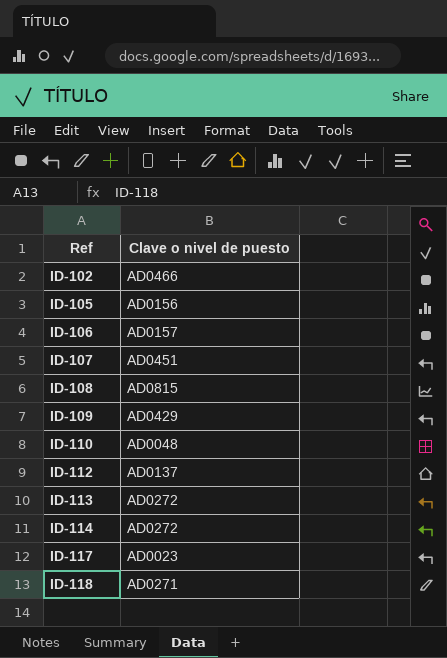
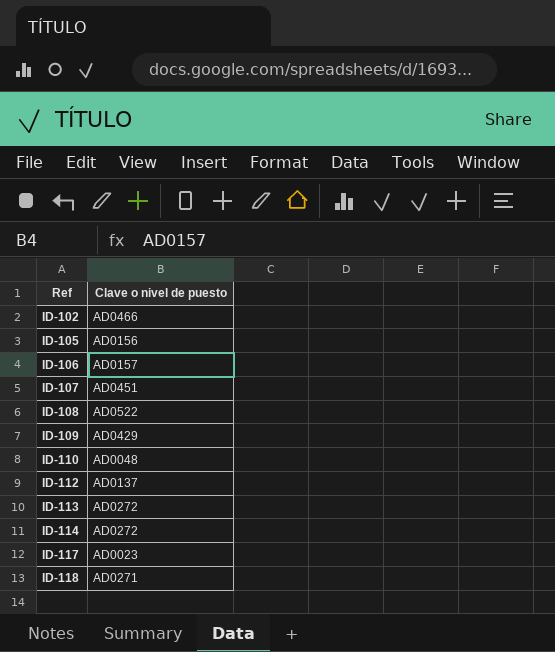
ID-108 | Clave o nivel de puesto: AD0815 -> AD0522

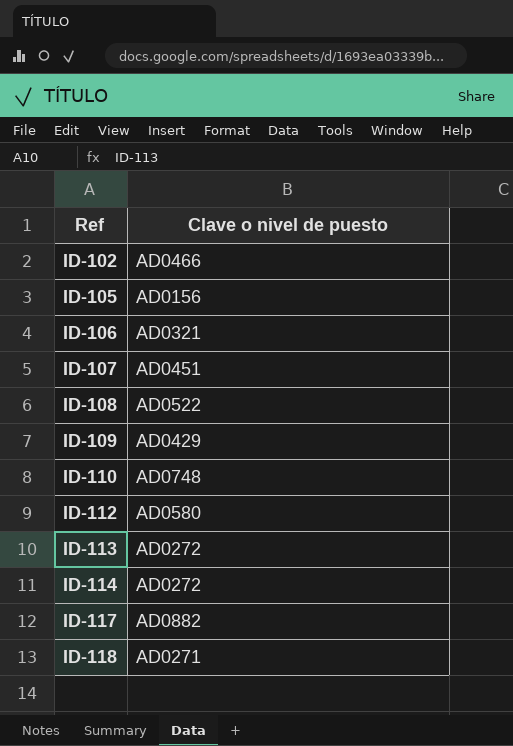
ID-106 | Clave o nivel de puesto: AD0157 -> AD0321
ID-110 | Clave o nivel de puesto: AD0048 -> AD0748
ID-112 | Clave o nivel de puesto: AD0137 -> AD0580
ID-117 | Clave o nivel de puesto: AD0023 -> AD0882

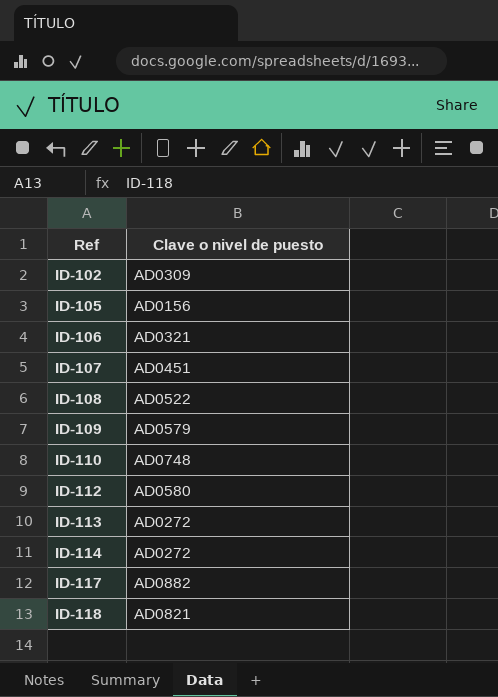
ID-102 | Clave o nivel de puesto: AD0466 -> AD0309
ID-109 | Clave o nivel de puesto: AD0429 -> AD0579
ID-118 | Clave o nivel de puesto: AD0271 -> AD0821

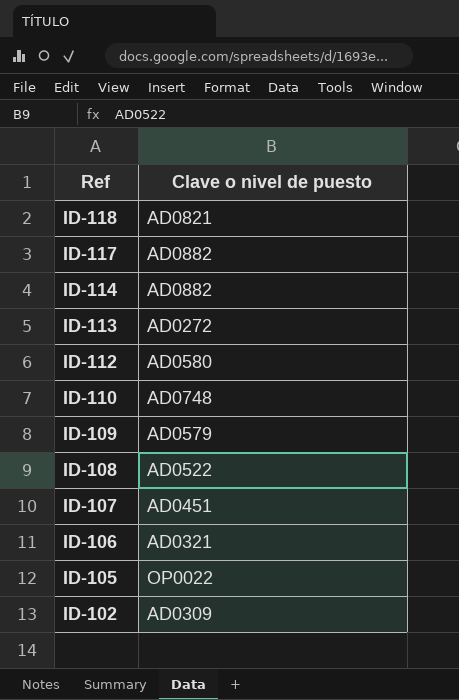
row order: Ref ascending -> Ref descending
ID-114 | Clave o nivel de puesto: AD0272 -> AD0882
ID-105 | Clave o nivel de puesto: AD0156 -> OP0022

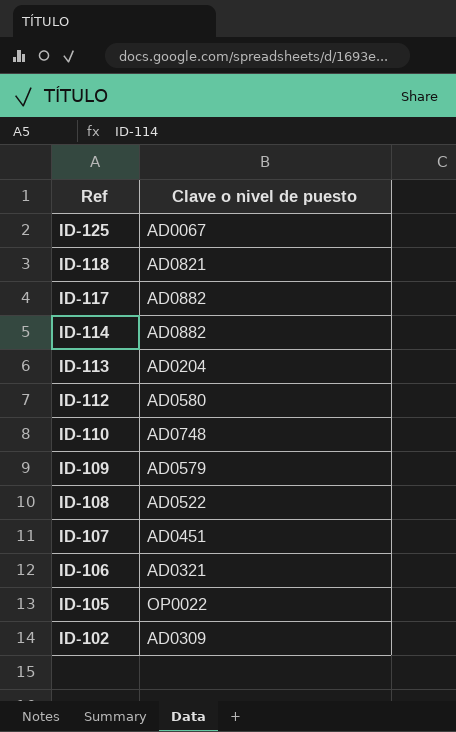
row ID-125: none -> AD0067
ID-113 | Clave o nivel de puesto: AD0272 -> AD0204

